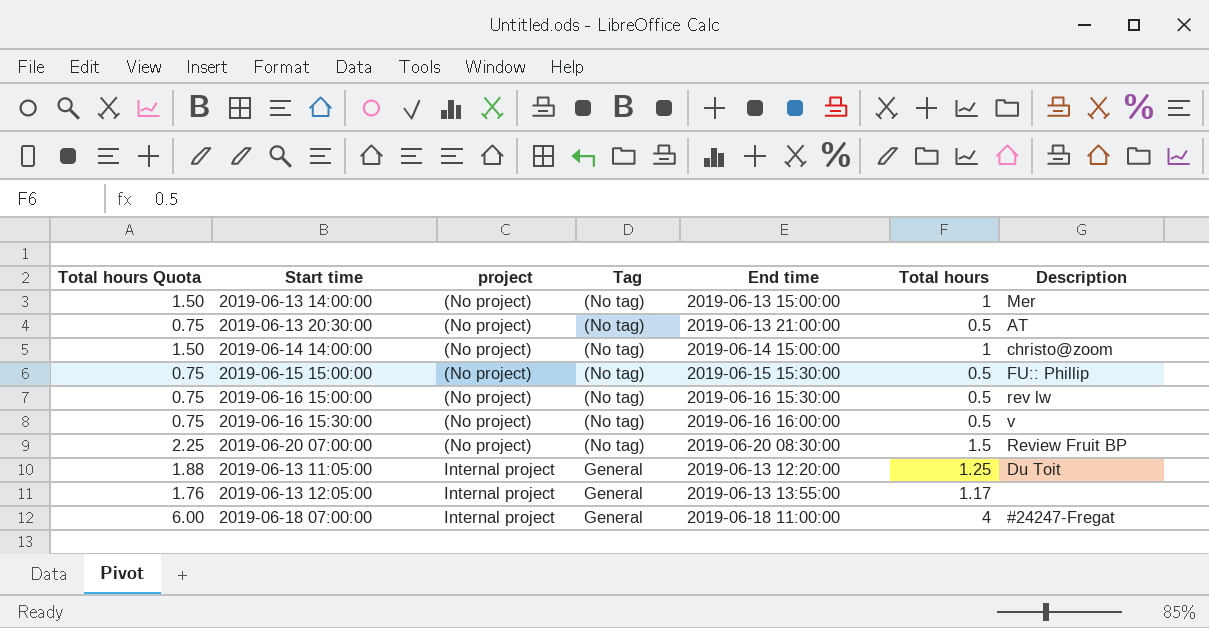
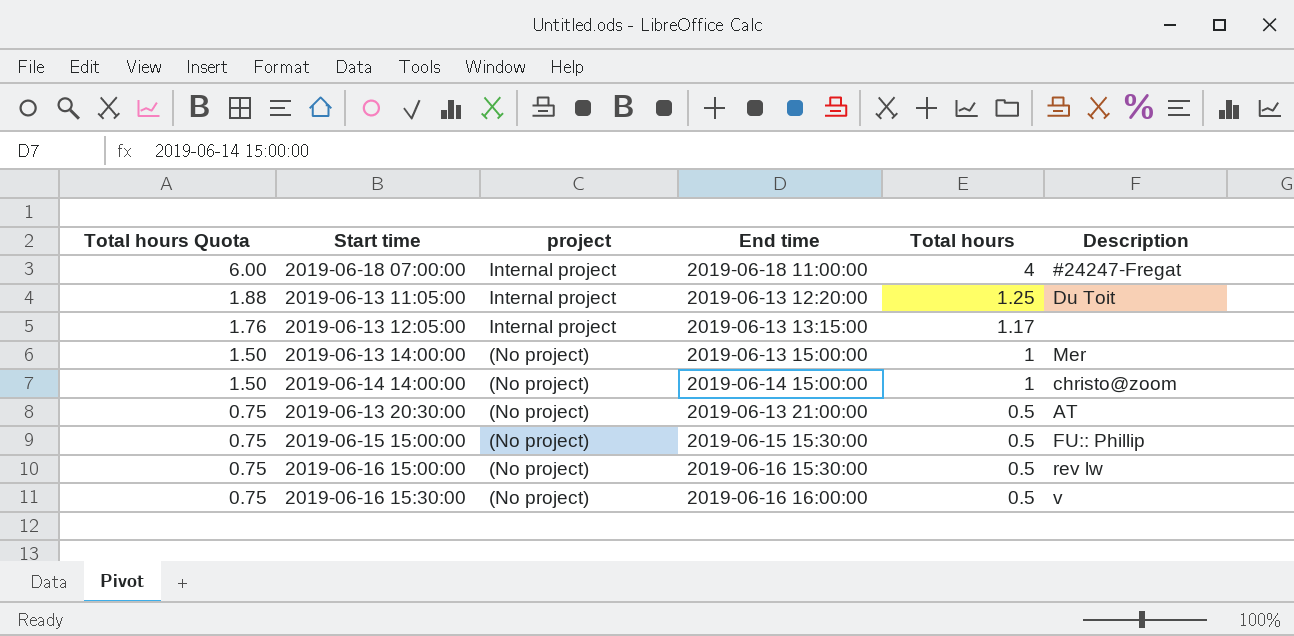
row order: project ascending -> Total hours Quota descending
column Tag | position: 4 -> none
row 2019-06-20 07:00:00: 2.25 | (No project) | (No tag) | 2019-06-20 08:30:00 | 1.5 | Review Fruit BP -> none
2019-06-13 12:05:00 | End time: 2019-06-13 13:55:00 -> 2019-06-13 13:15:00

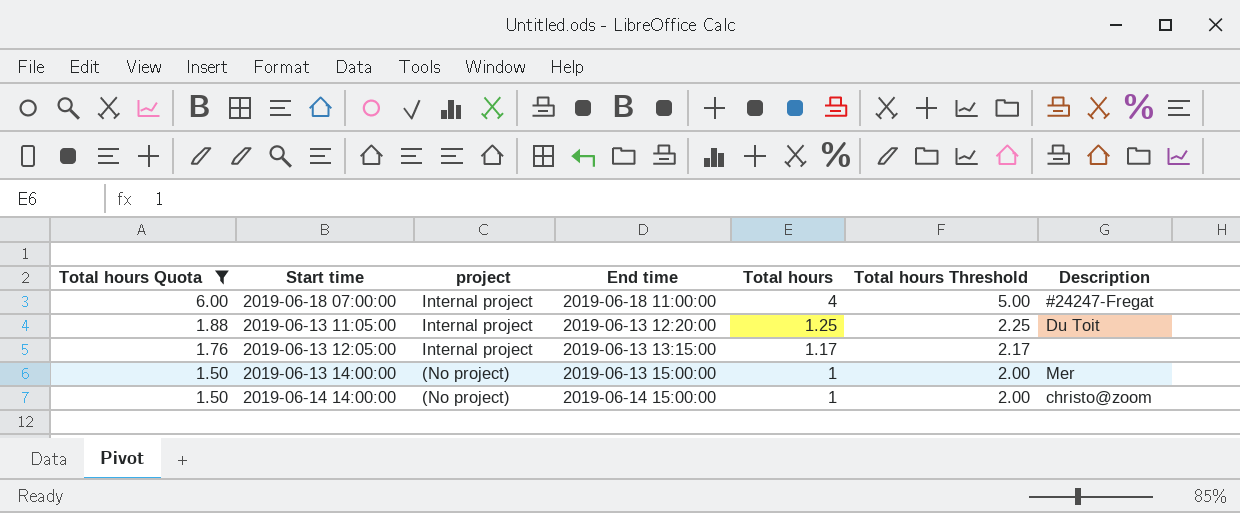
filter: none -> Total hours Quota != 0.75
column Total hours Threshold | formula: none -> [Total hours] + 1

